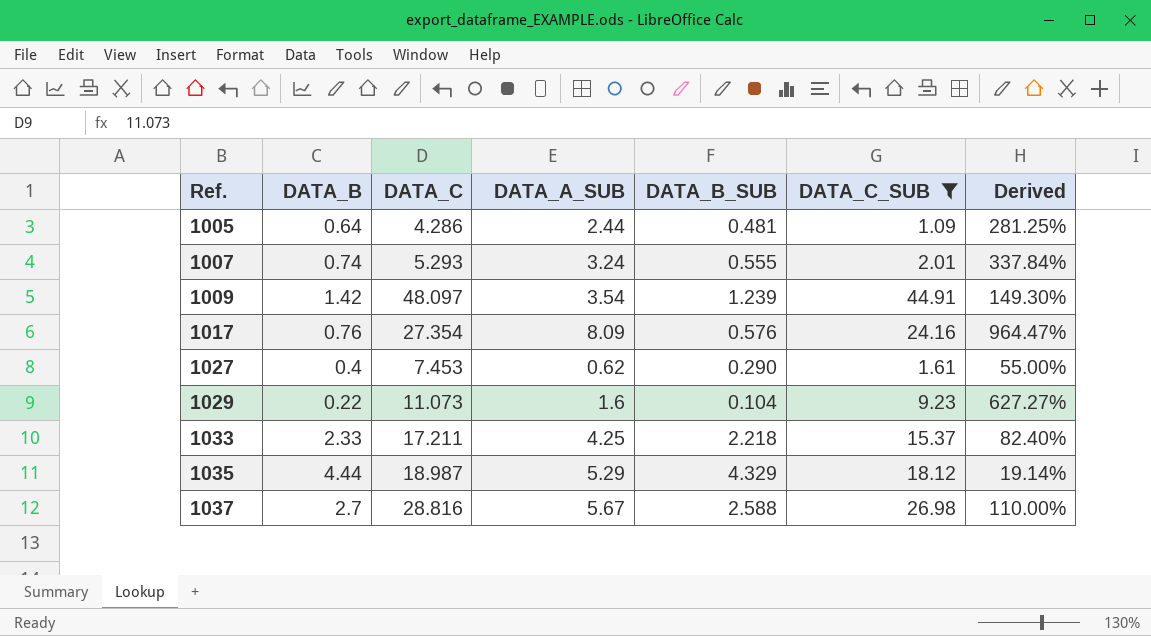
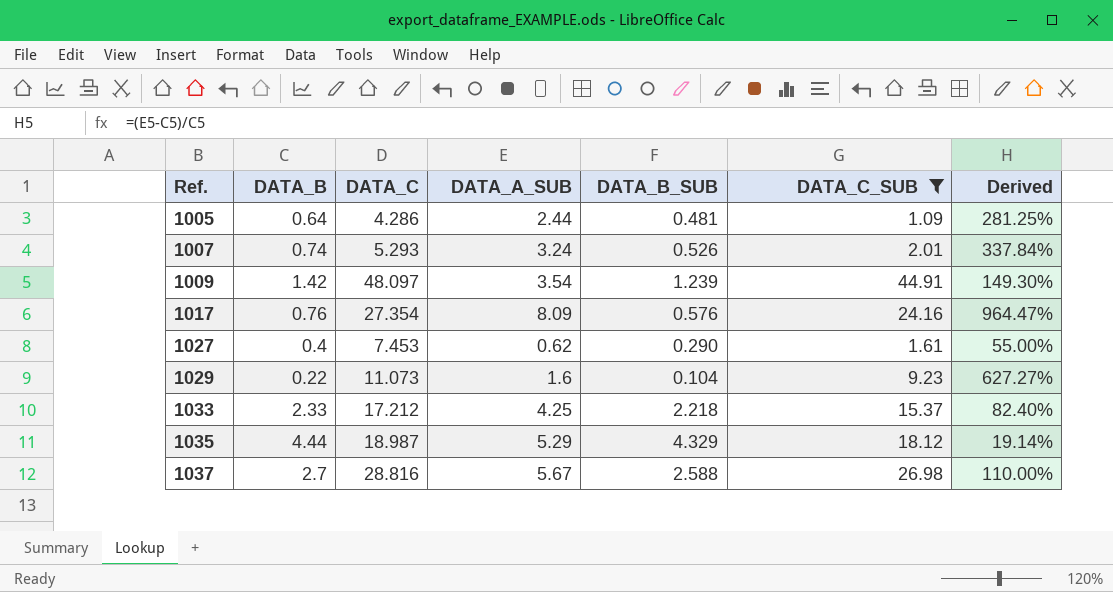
1007 | DATA_B_SUB: 0.555 -> 0.526
1033 | DATA_C: 17.211 -> 17.212

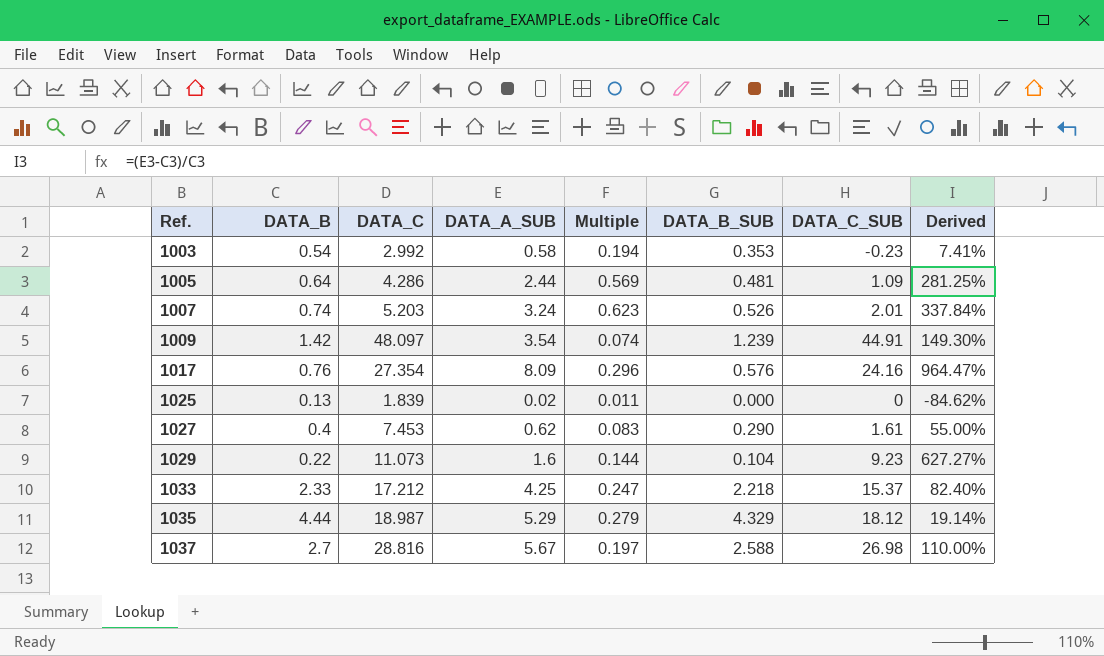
filter: DATA_C_SUB >= 1.09 -> none
column Multiple | formula: none -> [DATA_A_SUB] / [DATA_C]
1007 | DATA_C: 5.293 -> 5.203

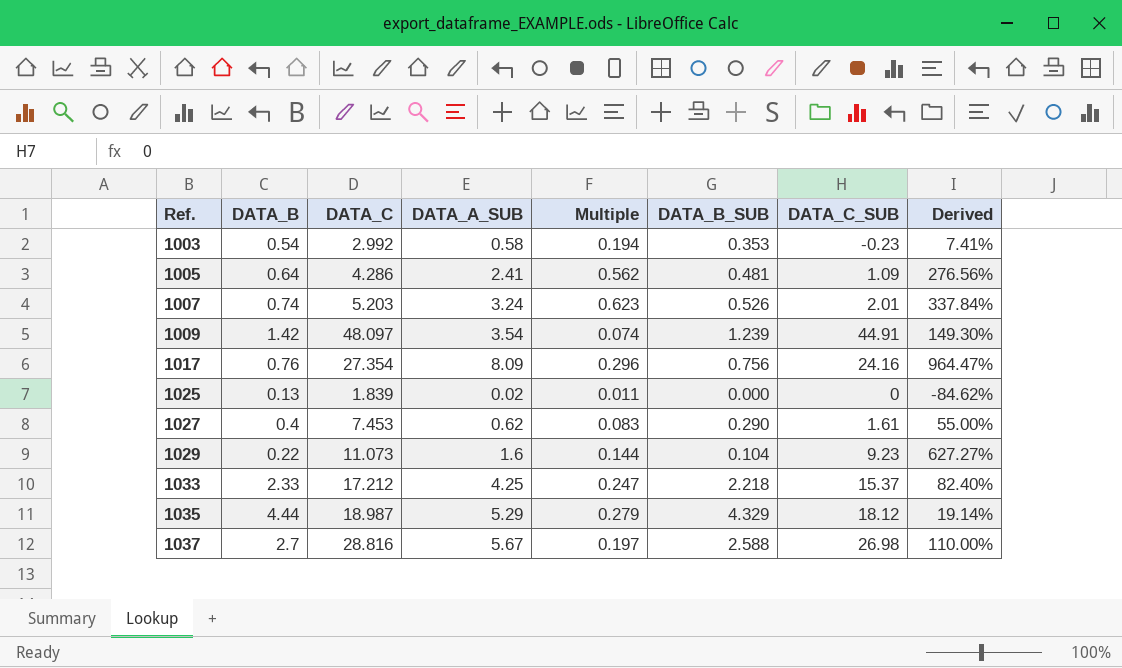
1005 | DATA_A_SUB: 2.44 -> 2.41
1005 | Multiple: 0.569 -> 0.562
1005 | Derived: 281.25% -> 276.56%
1017 | DATA_B_SUB: 0.576 -> 0.756

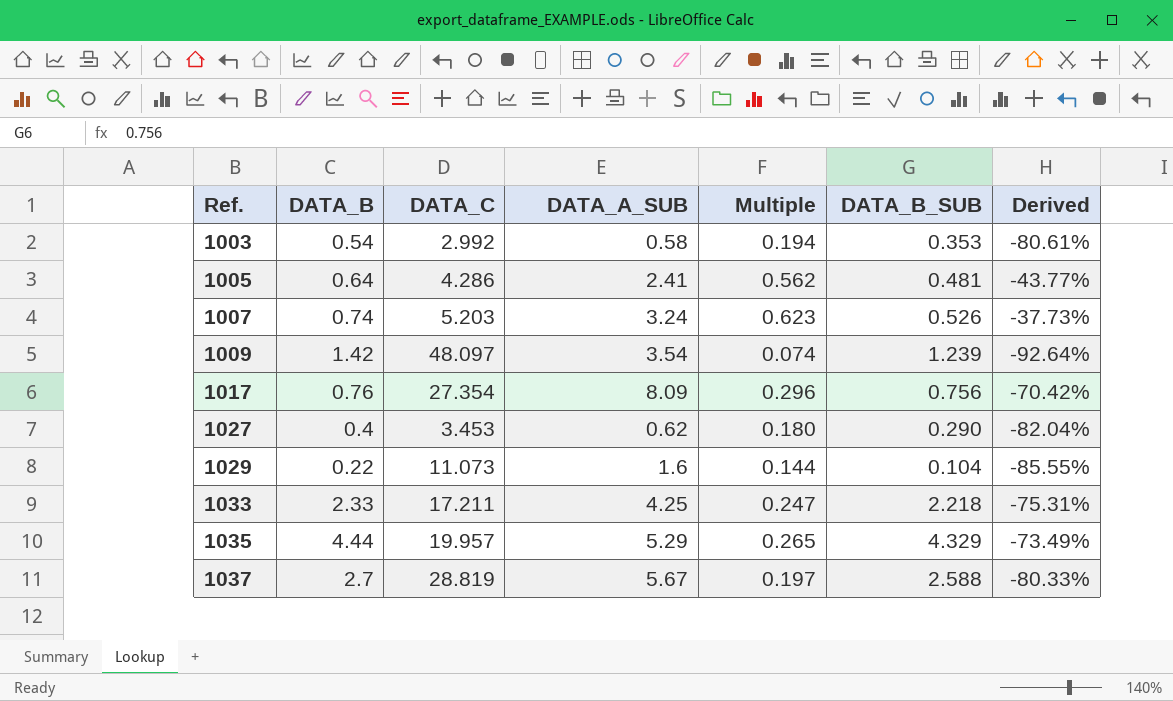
column DATA_C_SUB | position: 7 -> none
column Derived | formula: ([DATA_A_SUB] - [DATA_B]) / [DATA_B] -> ([DATA_A_SUB] - [DATA_C]) / [DATA_C]
row 1025: 0.13 | 1.839 | 0.02 | 0.011 | 0.000 | 0 | -84.62% -> none
1027 | DATA_C: 7.453 -> 3.453
1027 | Multiple: 0.083 -> 0.180
1033 | DATA_C: 17.212 -> 17.211
1035 | DATA_C: 18.987 -> 19.957
1035 | Multiple: 0.279 -> 0.265
1037 | DATA_C: 28.816 -> 28.819

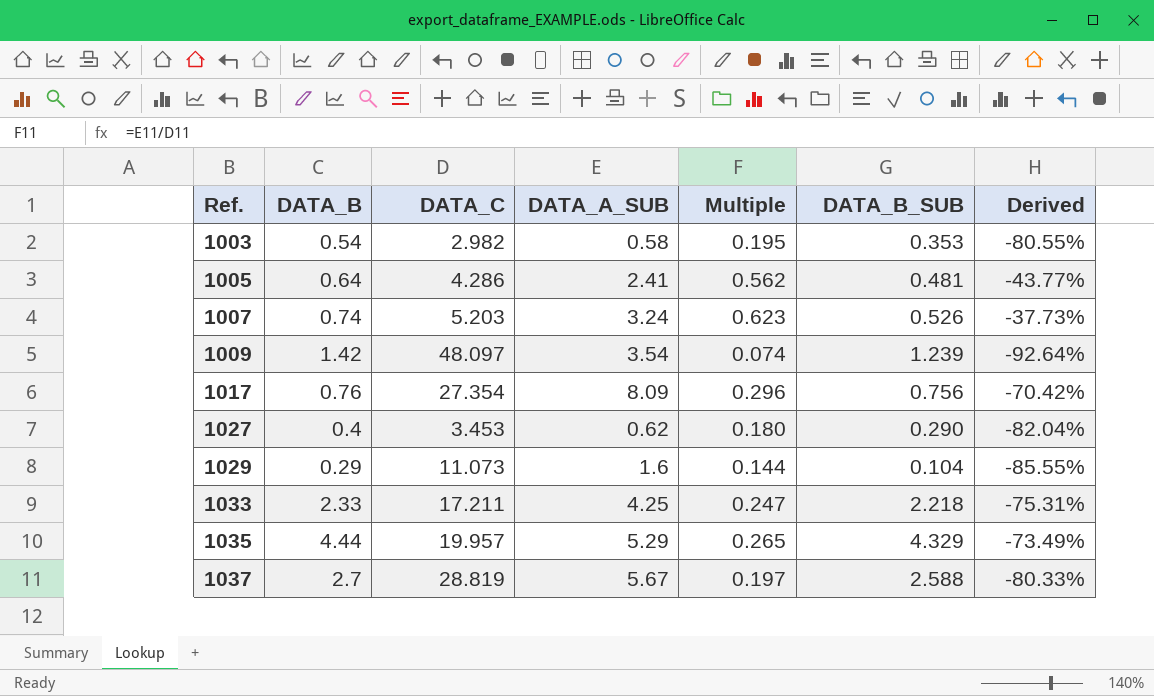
1003 | DATA_C: 2.992 -> 2.982
1003 | Multiple: 0.194 -> 0.195
1003 | Derived: -80.61% -> -80.55%
1029 | DATA_B: 0.22 -> 0.29

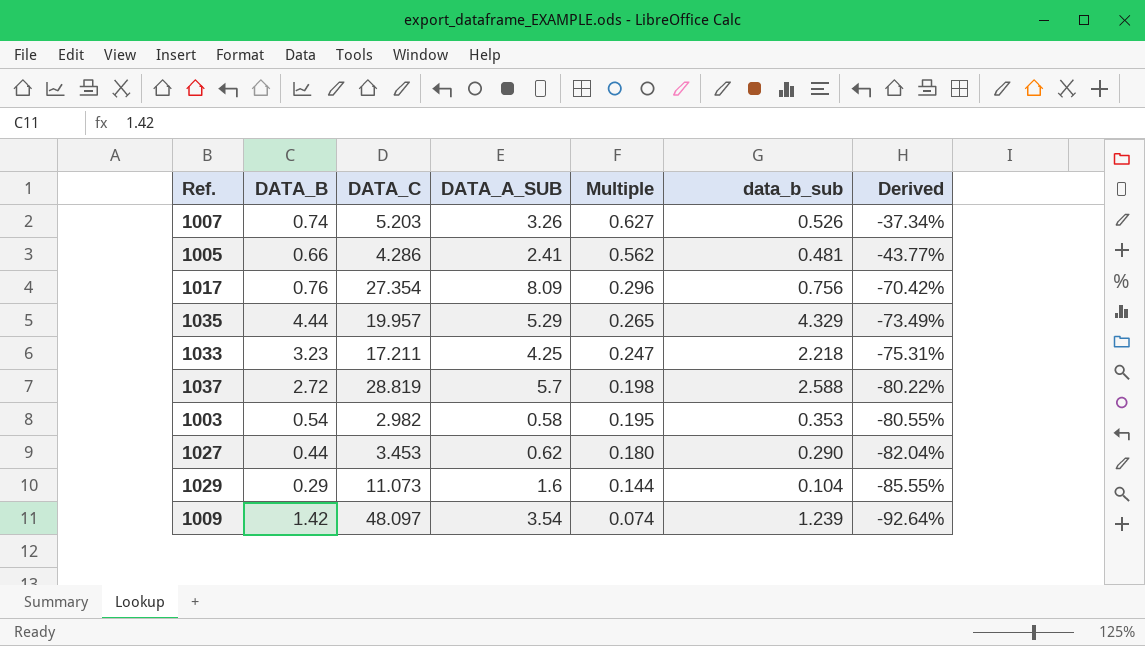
row order: Ref. ascending -> Multiple descending
column name: DATA_B_SUB -> data_b_sub
1007 | DATA_A_SUB: 3.24 -> 3.26
1007 | Multiple: 0.623 -> 0.627
1007 | Derived: -37.73% -> -37.34%
1005 | DATA_B: 0.64 -> 0.66
1033 | DATA_B: 2.33 -> 3.23
1037 | DATA_B: 2.7 -> 2.72
1037 | DATA_A_SUB: 5.67 -> 5.7
1037 | Multiple: 0.197 -> 0.198
1037 | Derived: -80.33% -> -80.22%
1027 | DATA_B: 0.4 -> 0.44

